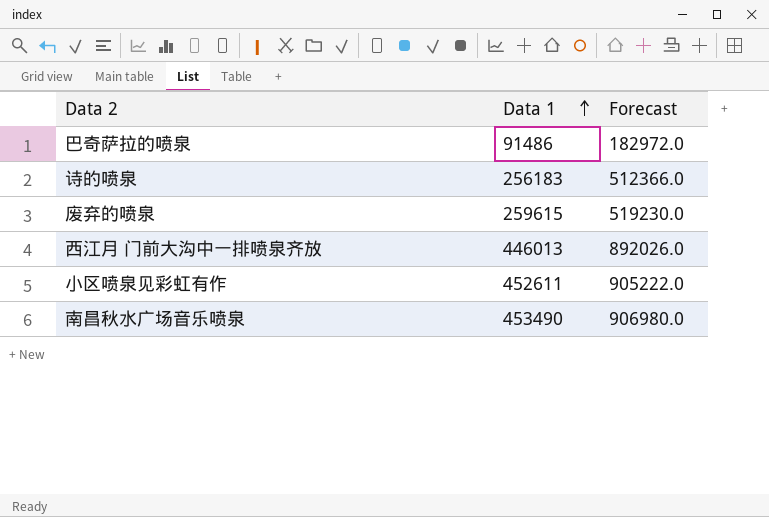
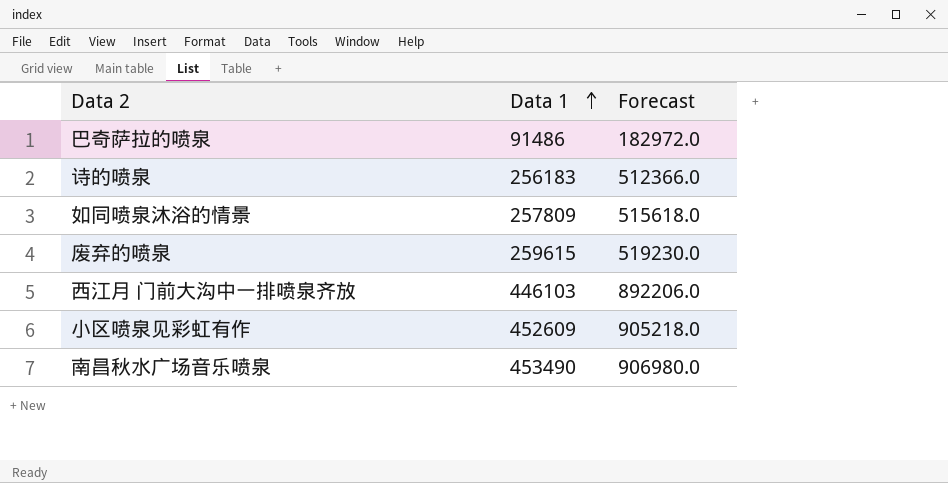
row 如同喷泉沐浴的情景: none -> 257809 | 515618.0
西江月 门前大沟中一排喷泉齐放 | Data 1: 446013 -> 446103
西江月 门前大沟中一排喷泉齐放 | Forecast: 892026.0 -> 892206.0
小区喷泉见彩虹有作 | Data 1: 452611 -> 452609
小区喷泉见彩虹有作 | Forecast: 905222.0 -> 905218.0

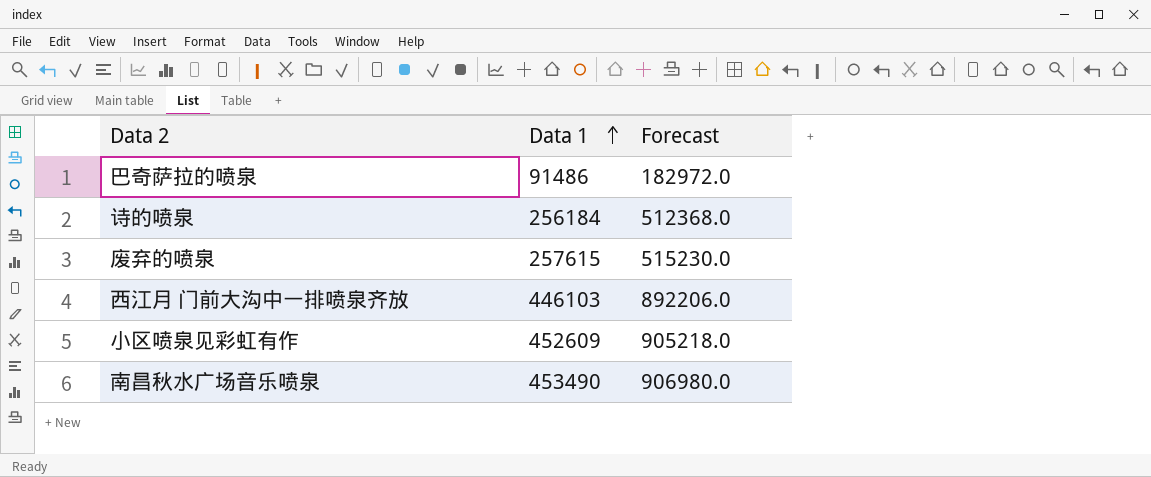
row 如同喷泉沐浴的情景: 257809 | 515618.0 -> none
诗的喷泉 | Data 1: 256183 -> 256184
诗的喷泉 | Forecast: 512366.0 -> 512368.0
废弃的喷泉 | Data 1: 259615 -> 257615
废弃的喷泉 | Forecast: 519230.0 -> 515230.0

